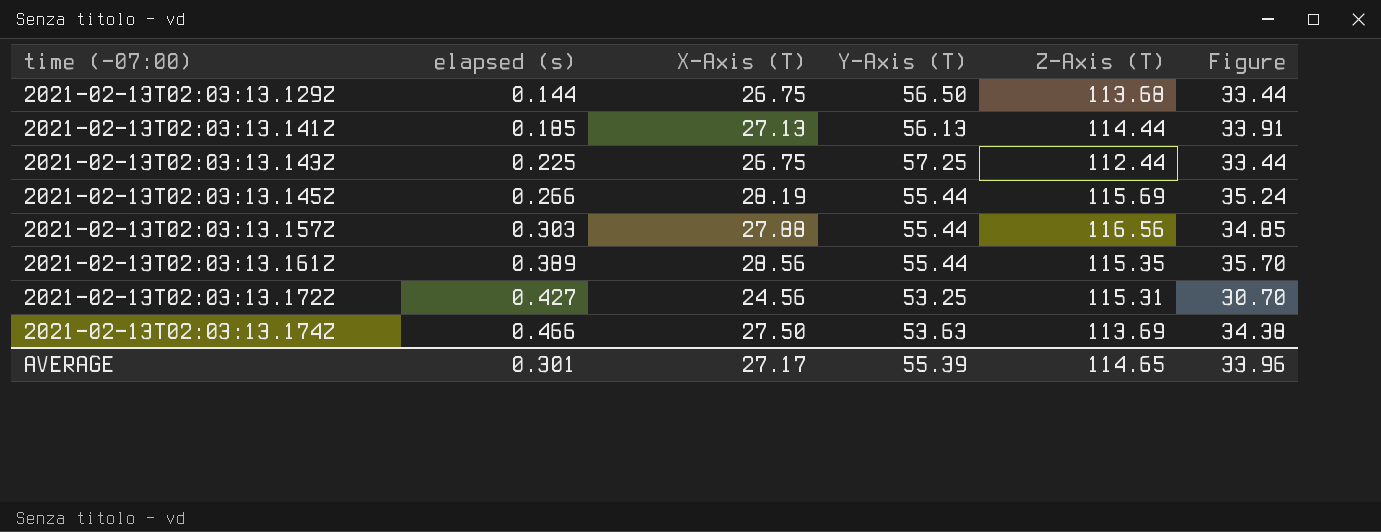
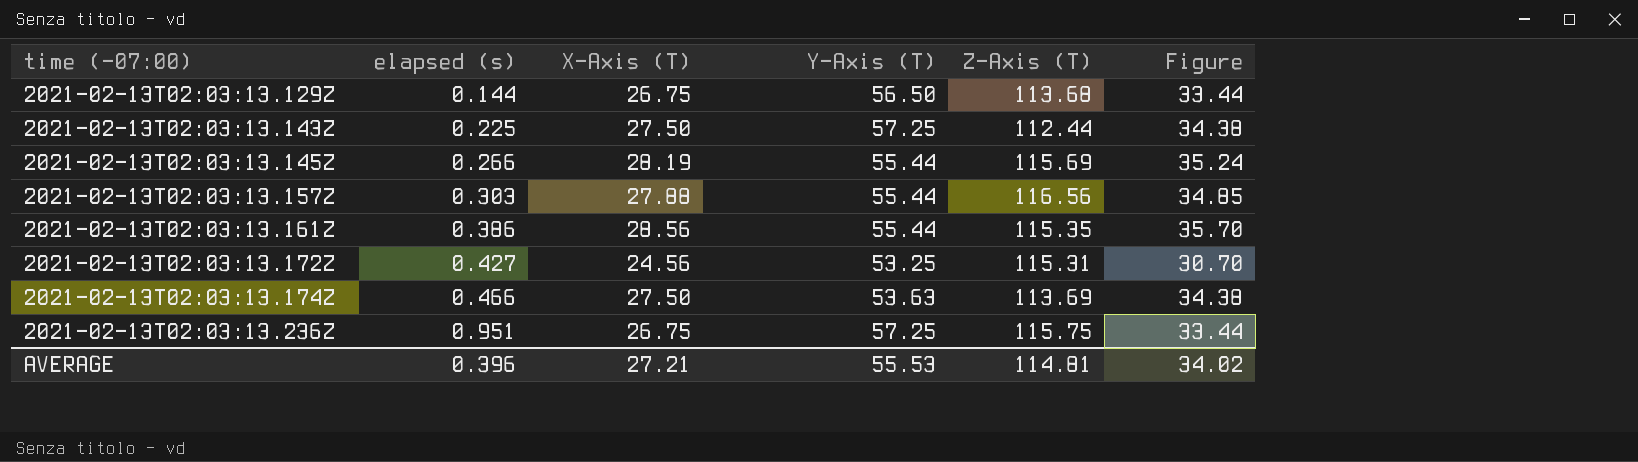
row 2021-02-13T02:03:13.141Z: 0.185 | 27.13 | 56.13 | 114.44 | 33.91 -> none
2021-02-13T02:03:13.143Z | X-Axis (T): 26.75 -> 27.50
2021-02-13T02:03:13.143Z | Figure: 33.44 -> 34.38
2021-02-13T02:03:13.161Z | elapsed (s): 0.389 -> 0.386
row 2021-02-13T02:03:13.236Z: none -> 0.951 | 26.75 | 57.25 | 115.75 | 33.44
AVERAGE | elapsed (s): 0.301 -> 0.396
AVERAGE | X-Axis (T): 27.17 -> 27.21
AVERAGE | Y-Axis (T): 55.39 -> 55.53
AVERAGE | Z-Axis (T): 114.65 -> 114.81
AVERAGE | Figure: 33.96 -> 34.02

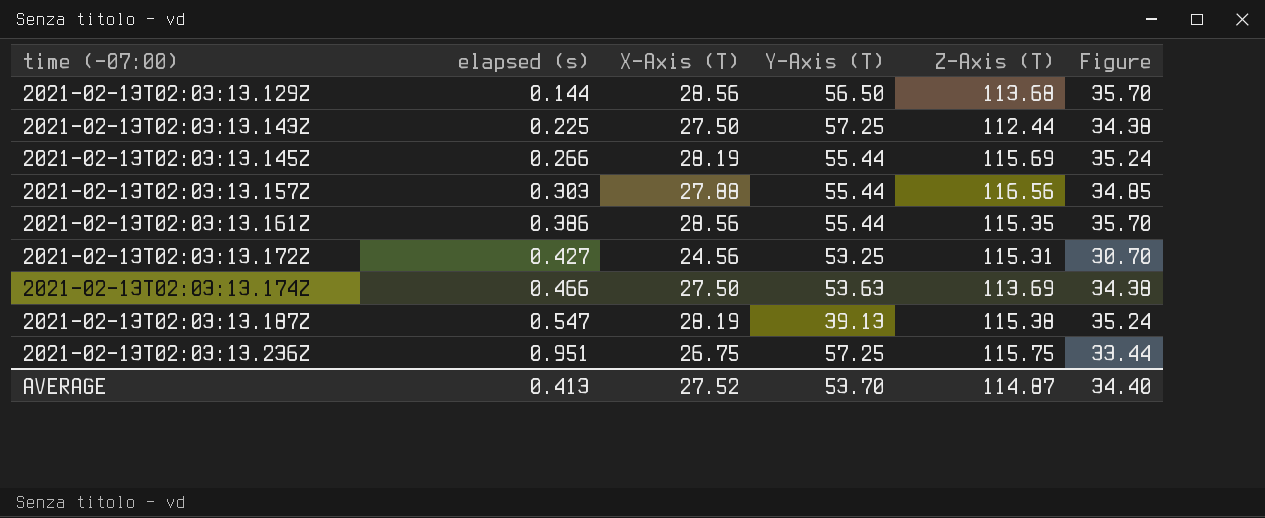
2021-02-13T02:03:13.129Z | X-Axis (T): 26.75 -> 28.56
2021-02-13T02:03:13.129Z | Figure: 33.44 -> 35.70
row 2021-02-13T02:03:13.187Z: none -> 0.547 | 28.19 | 39.13 | 115.38 | 35.24
AVERAGE | elapsed (s): 0.396 -> 0.413
AVERAGE | X-Axis (T): 27.21 -> 27.52
AVERAGE | Y-Axis (T): 55.53 -> 53.70
AVERAGE | Z-Axis (T): 114.81 -> 114.87
AVERAGE | Figure: 34.02 -> 34.40

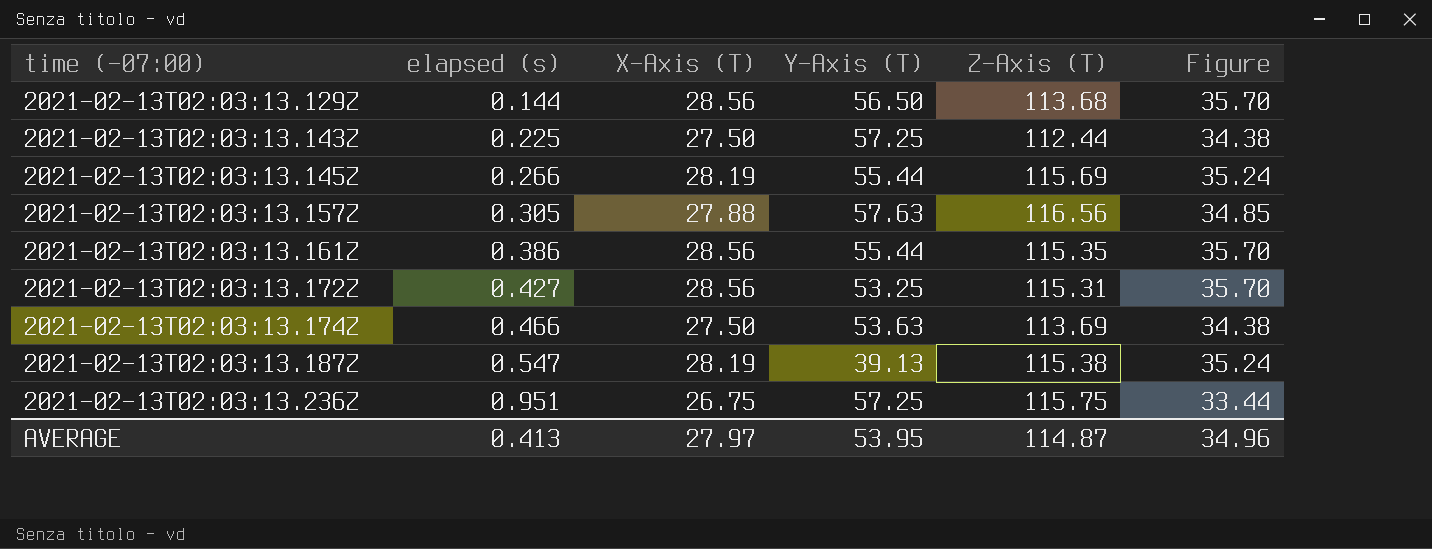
2021-02-13T02:03:13.157Z | elapsed (s): 0.303 -> 0.305
2021-02-13T02:03:13.157Z | Y-Axis (T): 55.44 -> 57.63
2021-02-13T02:03:13.172Z | X-Axis (T): 24.56 -> 28.56
2021-02-13T02:03:13.172Z | Figure: 30.70 -> 35.70
AVERAGE | X-Axis (T): 27.52 -> 27.97
AVERAGE | Y-Axis (T): 53.70 -> 53.95
AVERAGE | Figure: 34.40 -> 34.96

